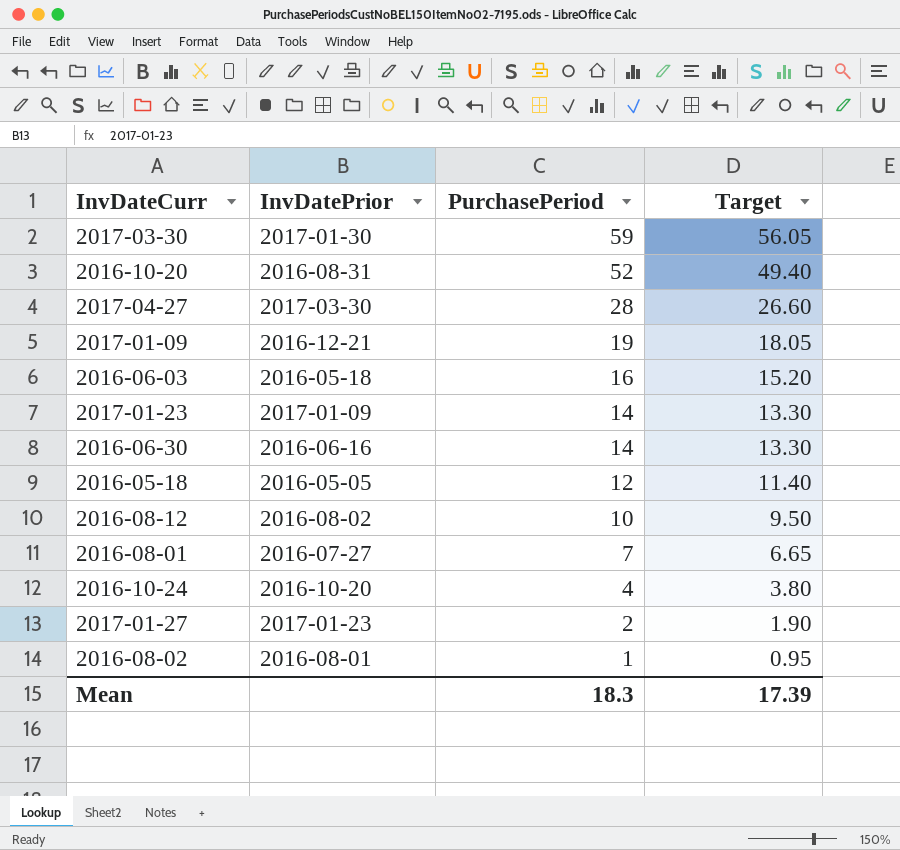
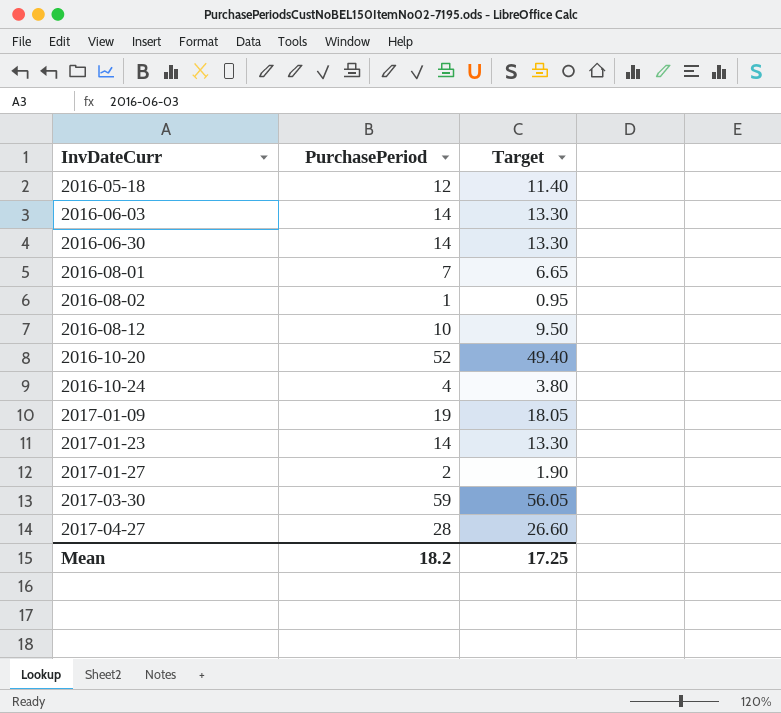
row order: PurchasePeriod descending -> InvDateCurr ascending
column InvDatePrior | position: 2 -> none
2016-06-03 | PurchasePeriod: 16 -> 14
2016-06-03 | Target: 15.20 -> 13.30
Mean | PurchasePeriod: 18.3 -> 18.2
Mean | Target: 17.39 -> 17.25

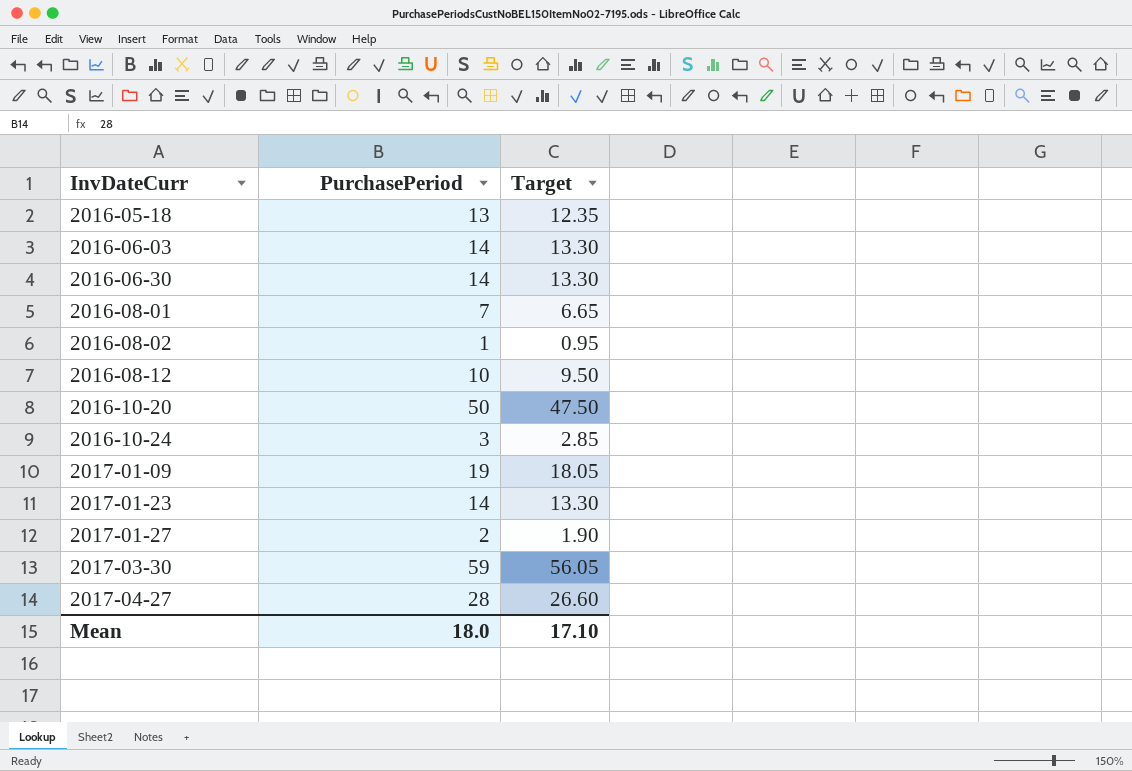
2016-05-18 | PurchasePeriod: 12 -> 13
2016-05-18 | Target: 11.40 -> 12.35
2016-10-20 | PurchasePeriod: 52 -> 50
2016-10-20 | Target: 49.40 -> 47.50
2016-10-24 | PurchasePeriod: 4 -> 3
2016-10-24 | Target: 3.80 -> 2.85
Mean | PurchasePeriod: 18.2 -> 18.0
Mean | Target: 17.25 -> 17.10

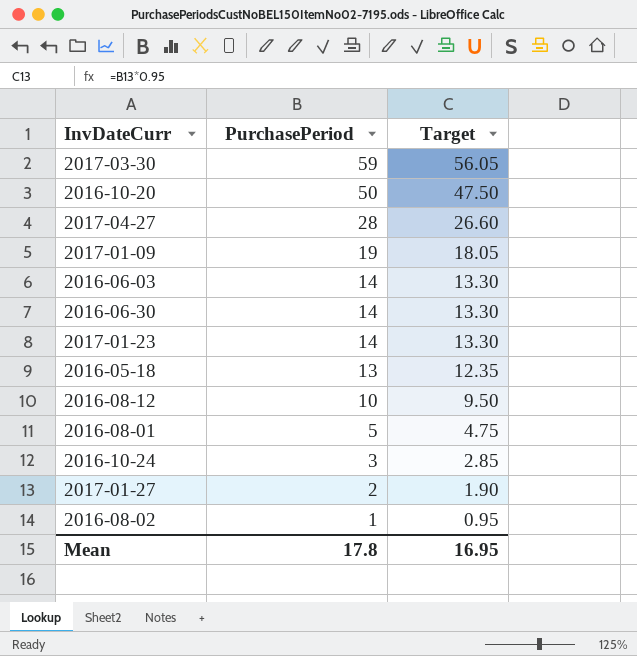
row order: InvDateCurr ascending -> PurchasePeriod descending
2016-08-01 | PurchasePeriod: 7 -> 5
2016-08-01 | Target: 6.65 -> 4.75
Mean | PurchasePeriod: 18.0 -> 17.8
Mean | Target: 17.10 -> 16.95

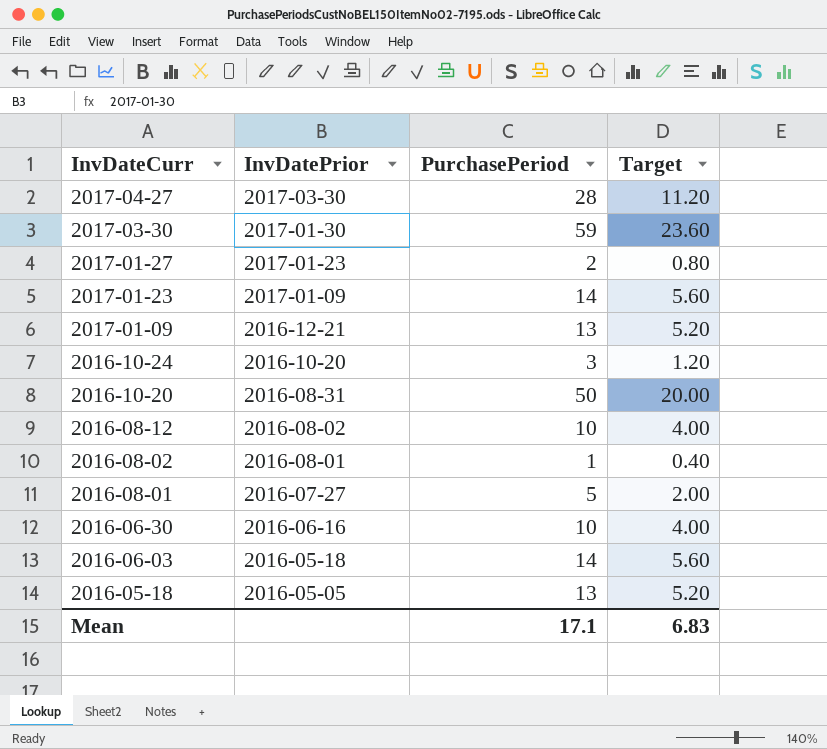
row order: PurchasePeriod descending -> InvDateCurr descending
column InvDatePrior | position: none -> 2
column Target | formula: [PurchasePeriod] * 0.95 -> [PurchasePeriod] * 0.4
2017-01-09 | PurchasePeriod: 19 -> 13
2016-06-30 | PurchasePeriod: 14 -> 10
Mean | PurchasePeriod: 17.8 -> 17.1
Mean | Target: 16.95 -> 6.83

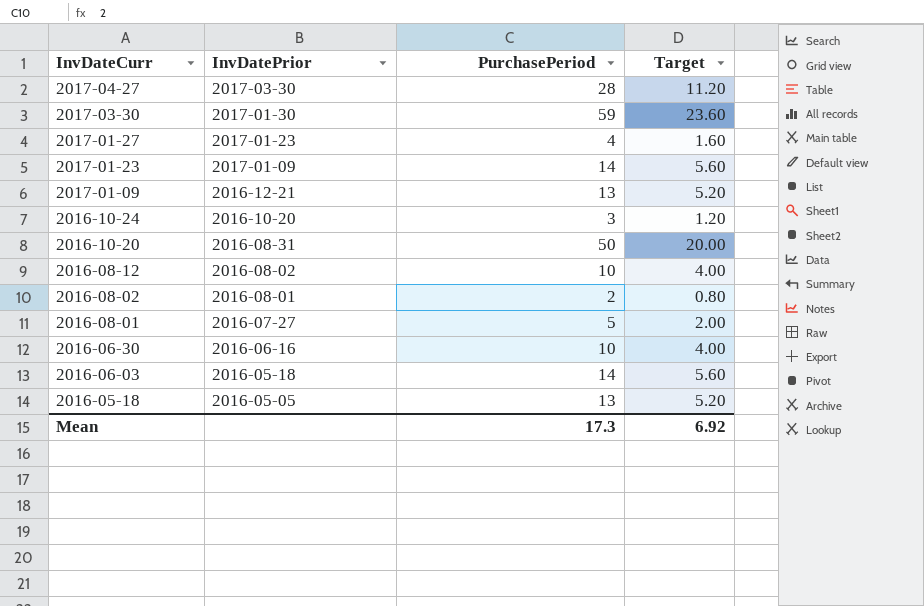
2017-01-27 | PurchasePeriod: 2 -> 4
2017-01-27 | Target: 0.80 -> 1.60
2016-08-02 | PurchasePeriod: 1 -> 2
2016-08-02 | Target: 0.40 -> 0.80
Mean | PurchasePeriod: 17.1 -> 17.3
Mean | Target: 6.83 -> 6.92

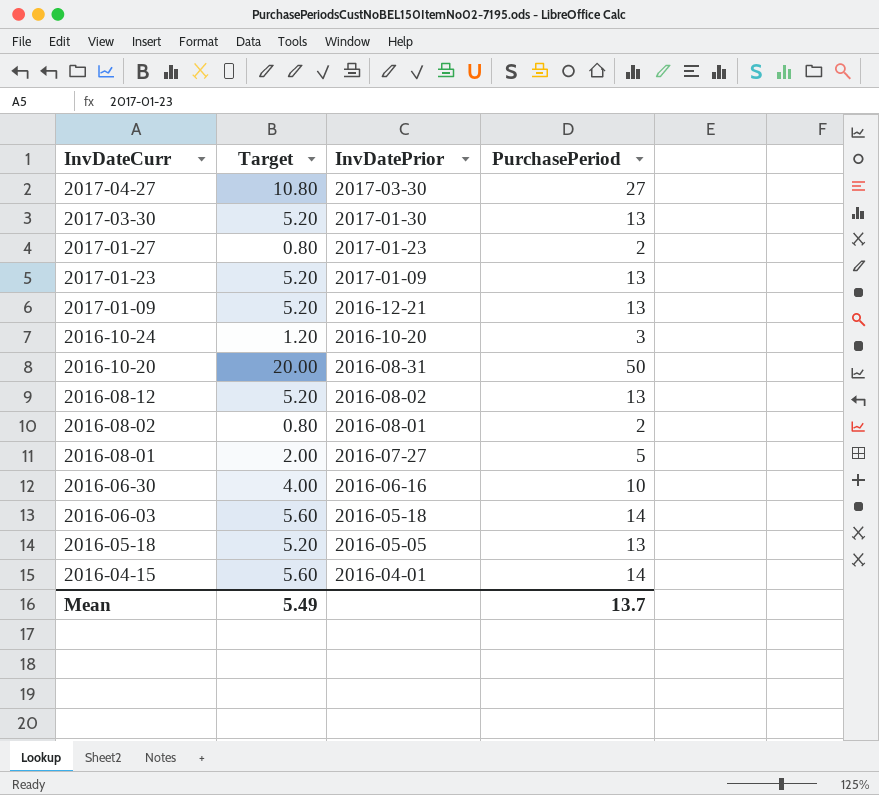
column Target | position: 4 -> 2
2017-04-27 | Target: 11.20 -> 10.80
2017-04-27 | PurchasePeriod: 28 -> 27
2017-03-30 | Target: 23.60 -> 5.20
2017-03-30 | PurchasePeriod: 59 -> 13
2017-01-27 | Target: 1.60 -> 0.80
2017-01-27 | PurchasePeriod: 4 -> 2
2017-01-23 | Target: 5.60 -> 5.20
2017-01-23 | PurchasePeriod: 14 -> 13
2016-08-12 | Target: 4.00 -> 5.20
2016-08-12 | PurchasePeriod: 10 -> 13
row 2016-04-15: none -> 5.60 | 2016-04-01 | 14
Mean | Target: 6.92 -> 5.49
Mean | PurchasePeriod: 17.3 -> 13.7

